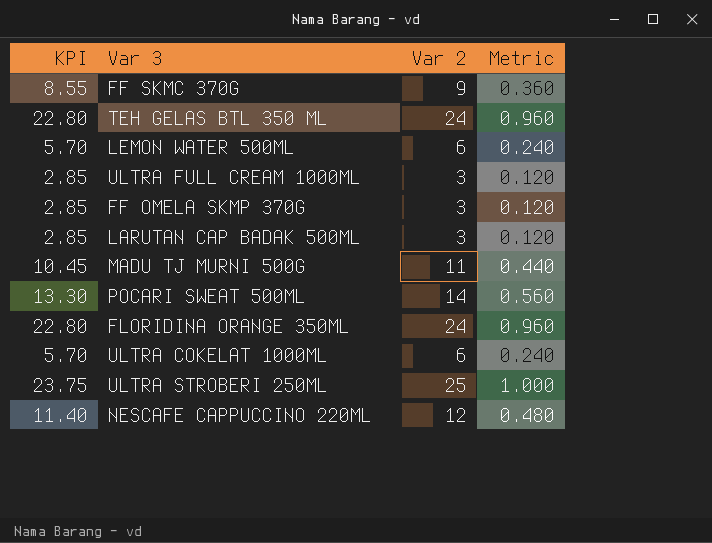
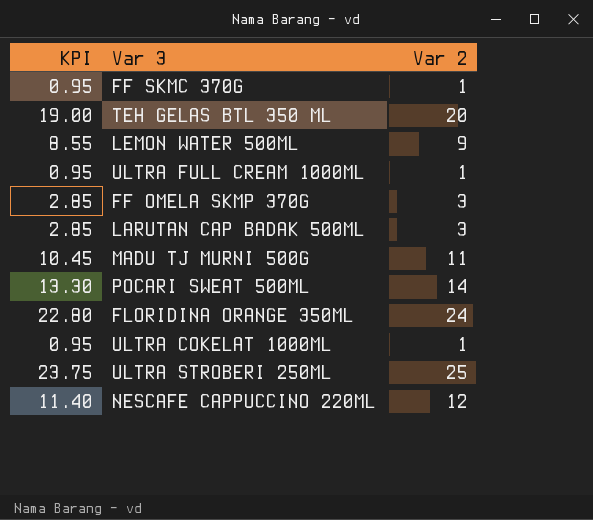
column Metric | formula: [Var 2] * 0.04 -> none
FF SKMC 370G | KPI: 8.55 -> 0.95
FF SKMC 370G | Var 2: 9 -> 1
TEH GELAS BTL 350 ML | KPI: 22.80 -> 19.00
TEH GELAS BTL 350 ML | Var 2: 24 -> 20
LEMON WATER 500ML | KPI: 5.70 -> 8.55
LEMON WATER 500ML | Var 2: 6 -> 9
ULTRA FULL CREAM 1000ML | KPI: 2.85 -> 0.95
ULTRA FULL CREAM 1000ML | Var 2: 3 -> 1
ULTRA COKELAT 1000ML | KPI: 5.70 -> 0.95
ULTRA COKELAT 1000ML | Var 2: 6 -> 1

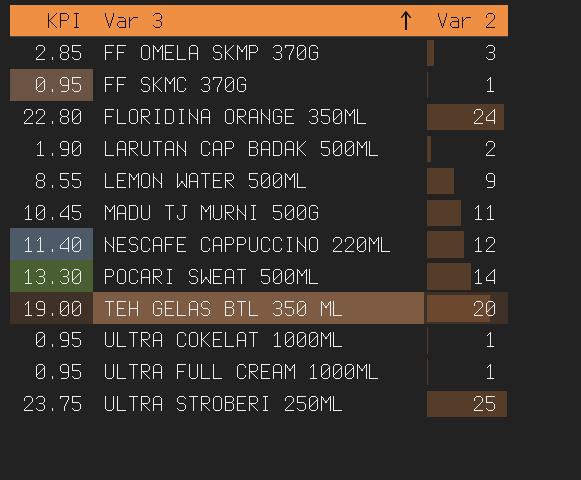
row order: none -> Var 3 ascending
LARUTAN CAP BADAK 500ML | KPI: 2.85 -> 1.90
LARUTAN CAP BADAK 500ML | Var 2: 3 -> 2

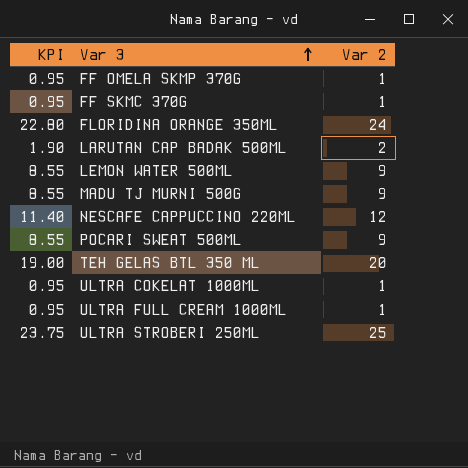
FF OMELA SKMP 370G | KPI: 2.85 -> 0.95
FF OMELA SKMP 370G | Var 2: 3 -> 1
MADU TJ MURNI 500G | KPI: 10.45 -> 8.55
MADU TJ MURNI 500G | Var 2: 11 -> 9
POCARI SWEAT 500ML | KPI: 13.30 -> 8.55
POCARI SWEAT 500ML | Var 2: 14 -> 9

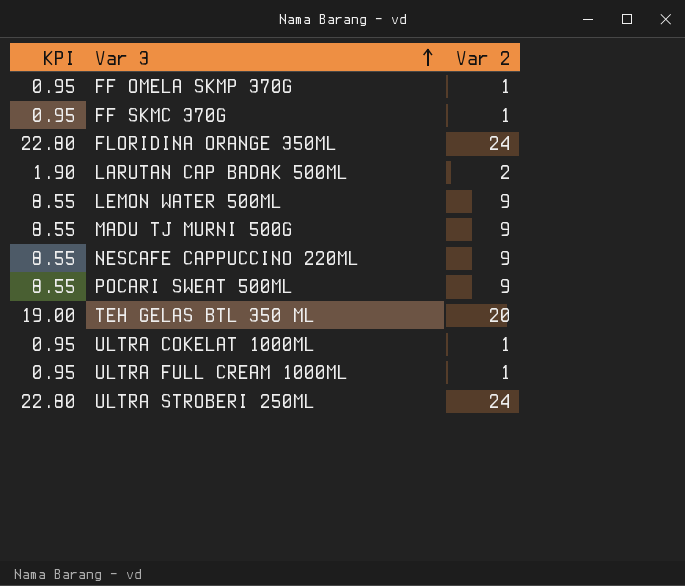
NESCAFE CAPPUCCINO 220ML | KPI: 11.40 -> 8.55
NESCAFE CAPPUCCINO 220ML | Var 2: 12 -> 9
ULTRA STROBERI 250ML | KPI: 23.75 -> 22.80
ULTRA STROBERI 250ML | Var 2: 25 -> 24

